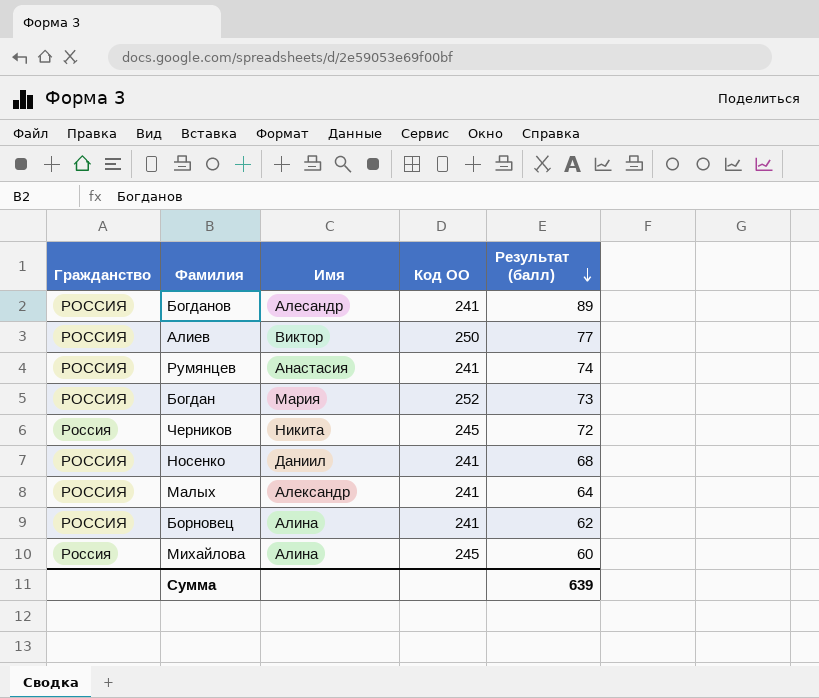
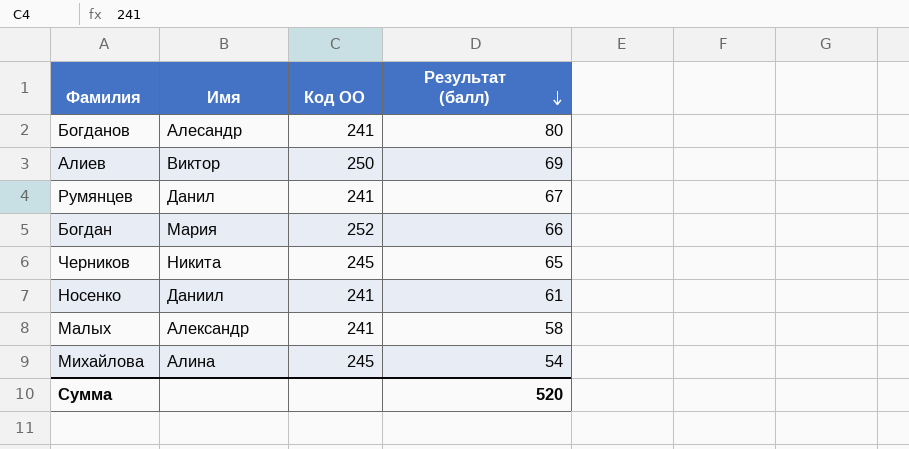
column Гражданство | position: 1 -> none
row Борновец: РОССИЯ | Алина | 241 | 62 -> none
Богданов | Результат (балл): 89 -> 80
Алиев | Результат (балл): 77 -> 69
Румянцев | Имя: Анастасия -> Данил
Румянцев | Результат (балл): 74 -> 67
Богдан | Результат (балл): 73 -> 66
Черников | Результат (балл): 72 -> 65
Носенко | Результат (балл): 68 -> 61
Малых | Результат (балл): 64 -> 58
Михайлова | Результат (балл): 60 -> 54
Сумма | Результат (балл): 639 -> 520

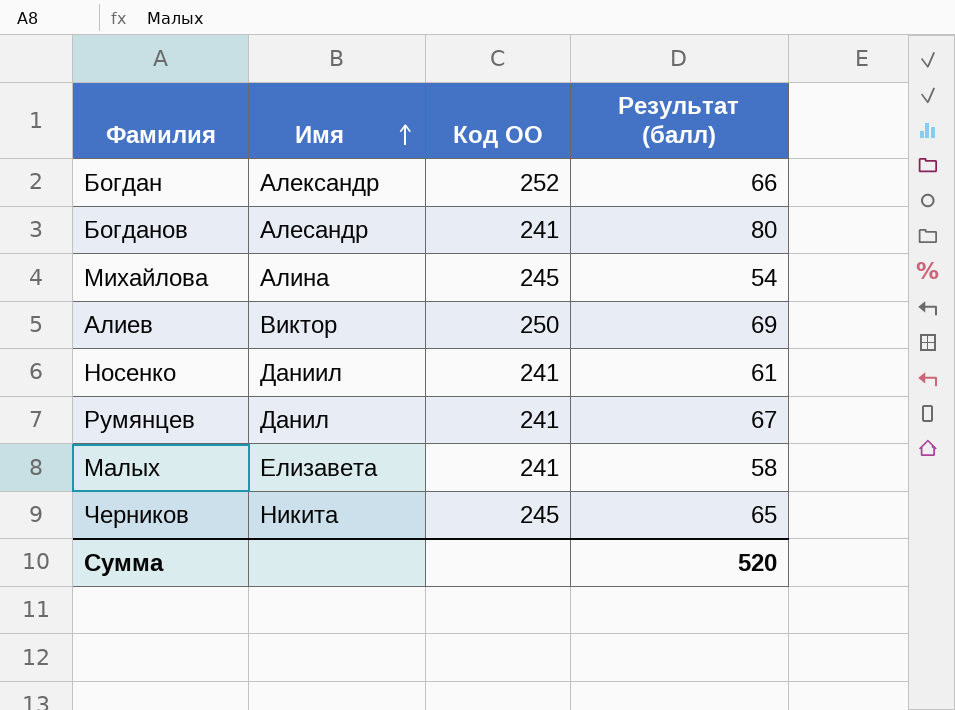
row order: Результат (балл) descending -> Имя ascending
Богдан | Имя: Мария -> Александр
Малых | Имя: Александр -> Елизавета

